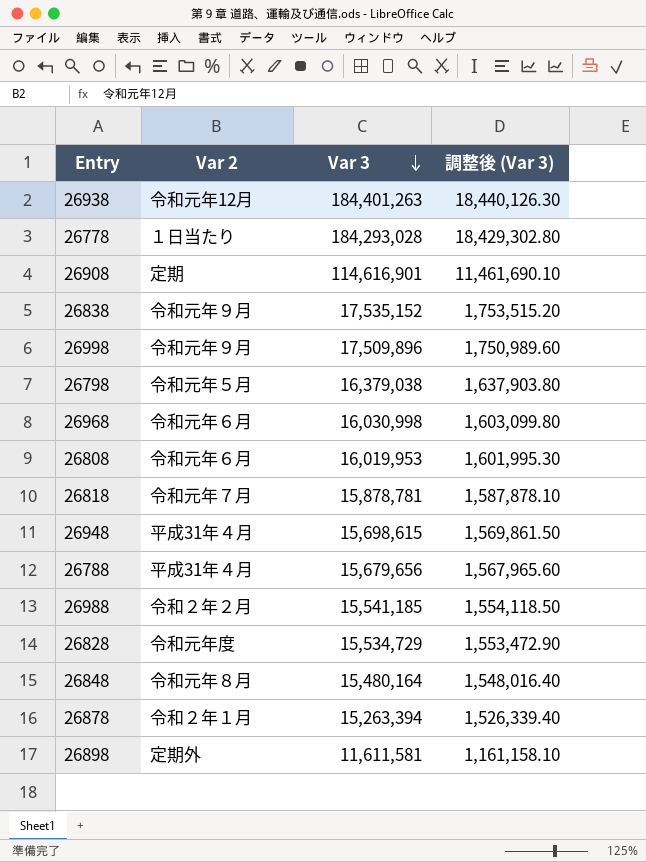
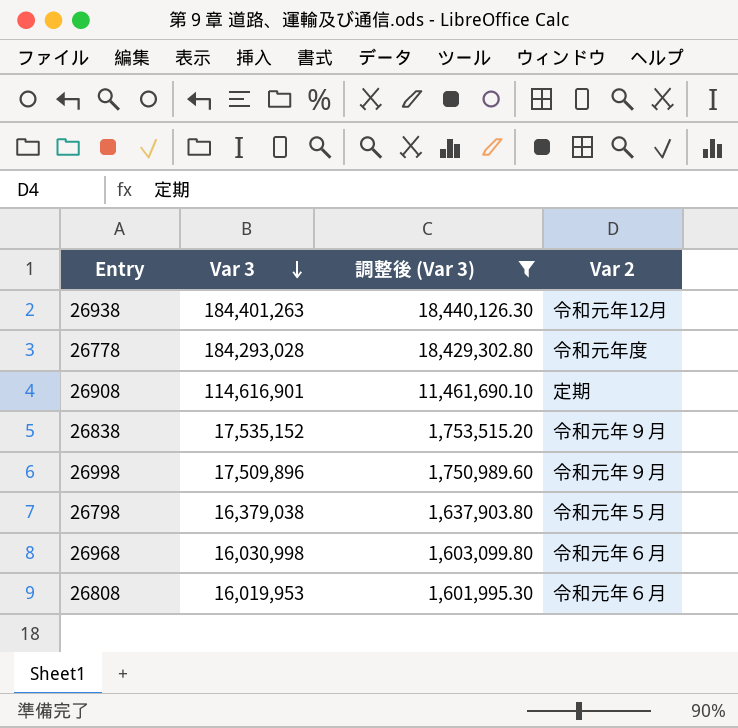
filter: none -> 調整後 (Var 3) >= 1,601,995.30
column Var 2 | position: 2 -> 4
26778 | Var 2: １日当たり -> 令和元年度

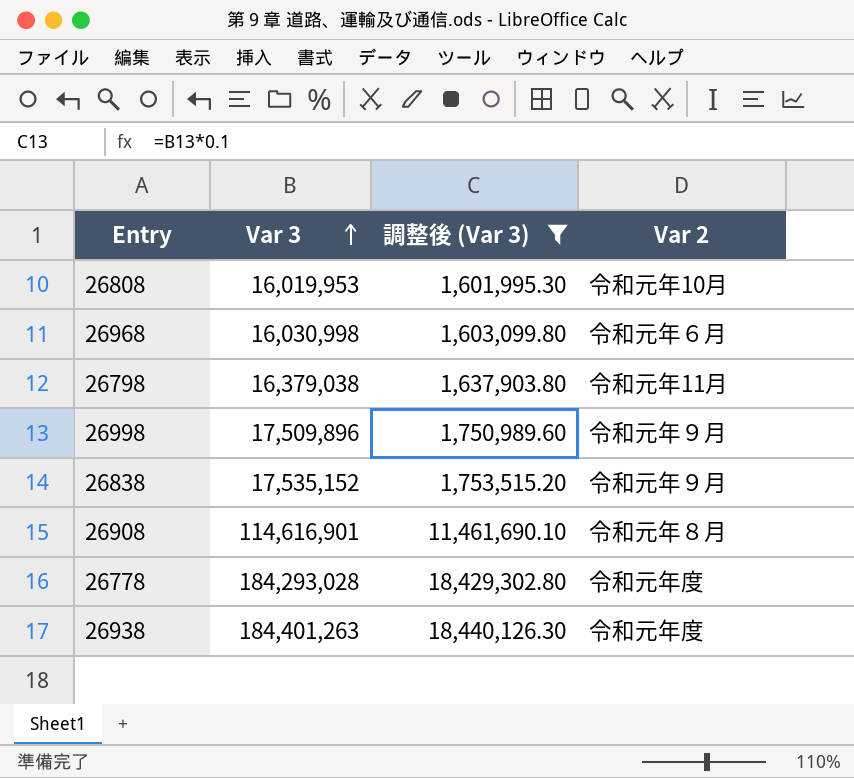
row order: Var 3 descending -> Var 3 ascending
26808 | Var 2: 令和元年６月 -> 令和元年10月
26798 | Var 2: 令和元年５月 -> 令和元年11月
26908 | Var 2: 定期 -> 令和元年８月
26938 | Var 2: 令和元年12月 -> 令和元年度

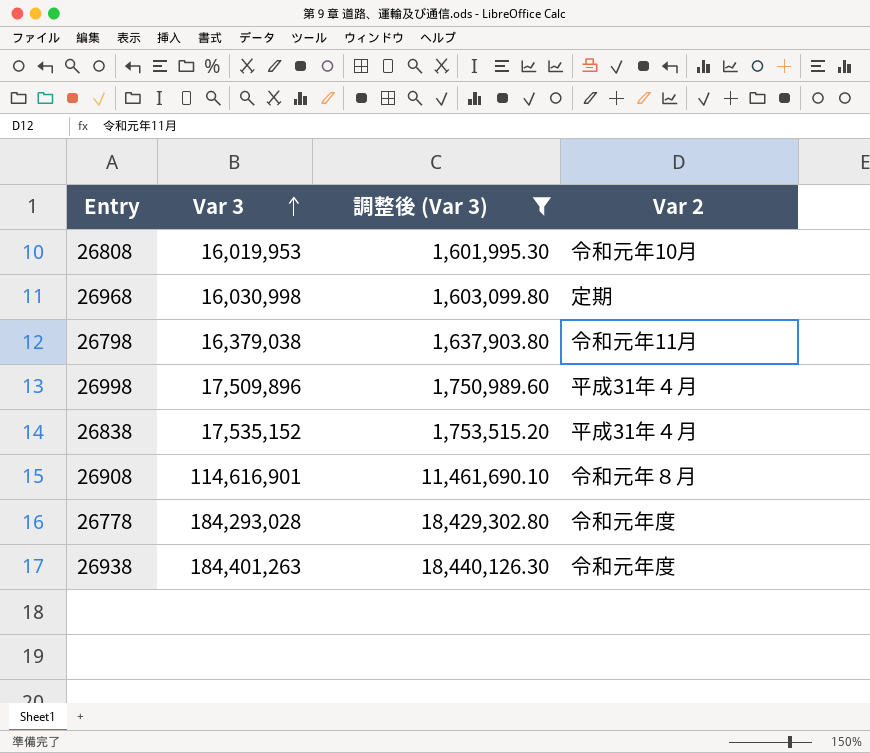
26968 | Var 2: 令和元年６月 -> 定期
26998 | Var 2: 令和元年９月 -> 平成31年４月
26838 | Var 2: 令和元年９月 -> 平成31年４月

